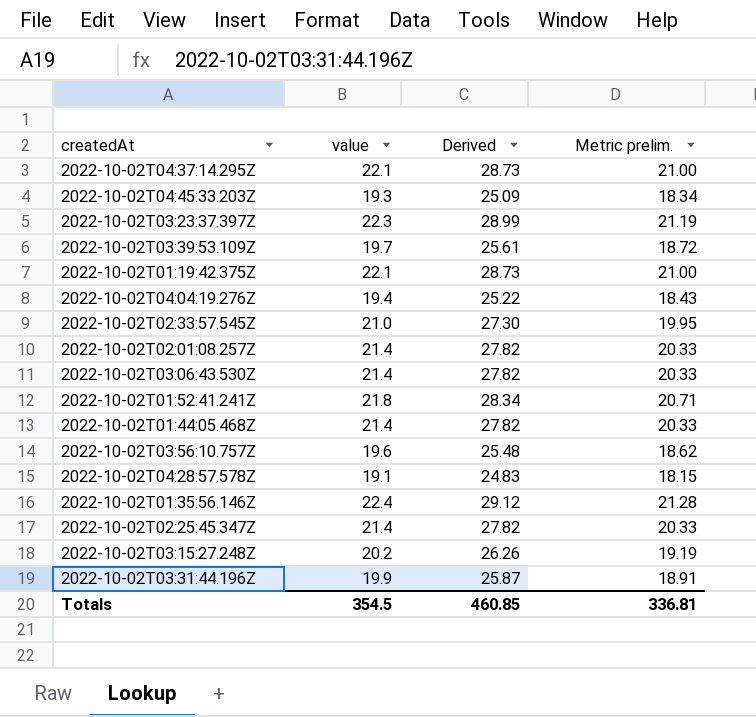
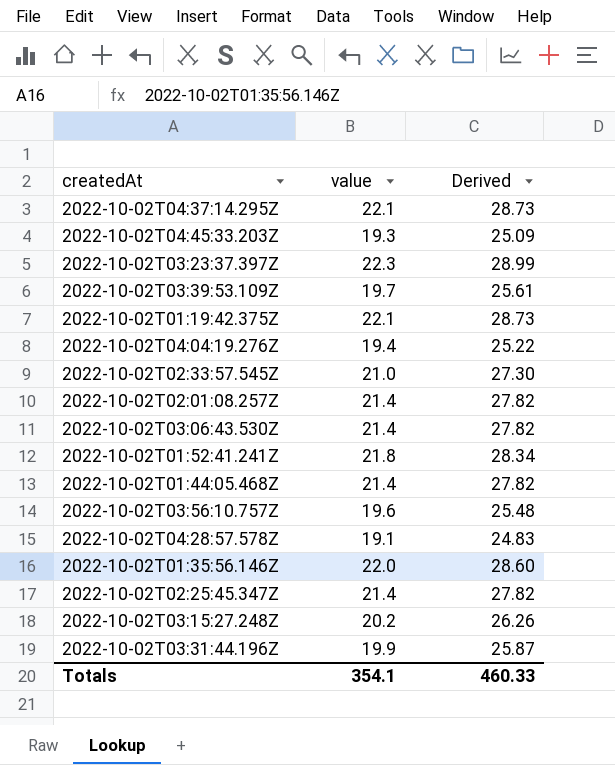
column Metric prelim. | formula: [value] * 0.95 -> none
2022-10-02T01:35:56.146Z | value: 22.4 -> 22.0
2022-10-02T01:35:56.146Z | Derived: 29.12 -> 28.60
Totals | value: 354.5 -> 354.1
Totals | Derived: 460.85 -> 460.33

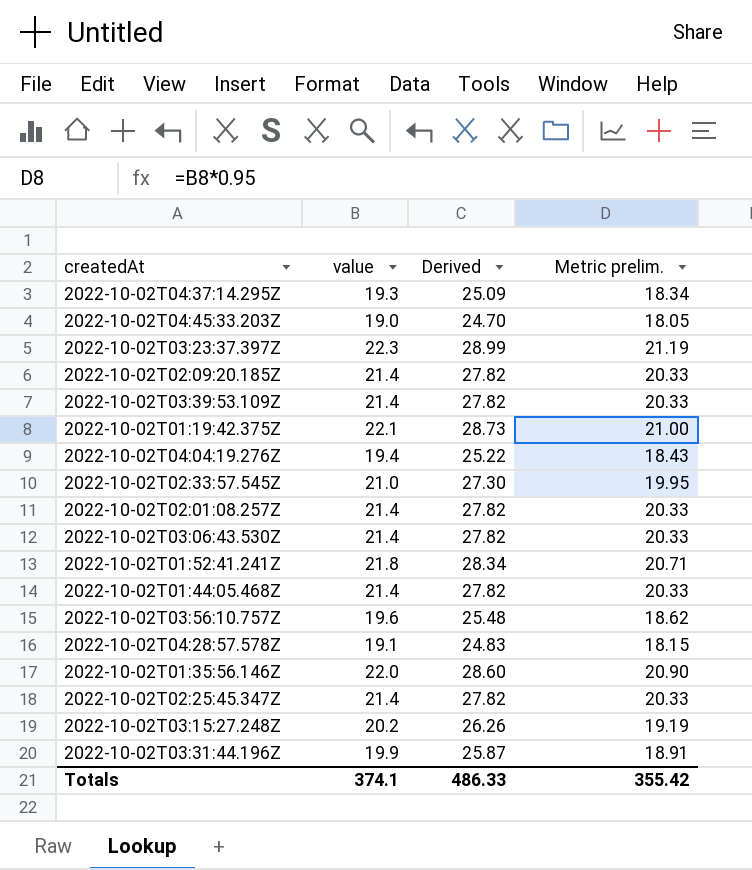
column Metric prelim. | formula: none -> [value] * 0.95
2022-10-02T04:37:14.295Z | value: 22.1 -> 19.3
2022-10-02T04:37:14.295Z | Derived: 28.73 -> 25.09
2022-10-02T04:45:33.203Z | value: 19.3 -> 19.0
2022-10-02T04:45:33.203Z | Derived: 25.09 -> 24.70
row 2022-10-02T02:09:20.185Z: none -> 21.4 | 27.82 | 20.33
2022-10-02T03:39:53.109Z | value: 19.7 -> 21.4
2022-10-02T03:39:53.109Z | Derived: 25.61 -> 27.82
Totals | value: 354.1 -> 374.1
Totals | Derived: 460.33 -> 486.33

